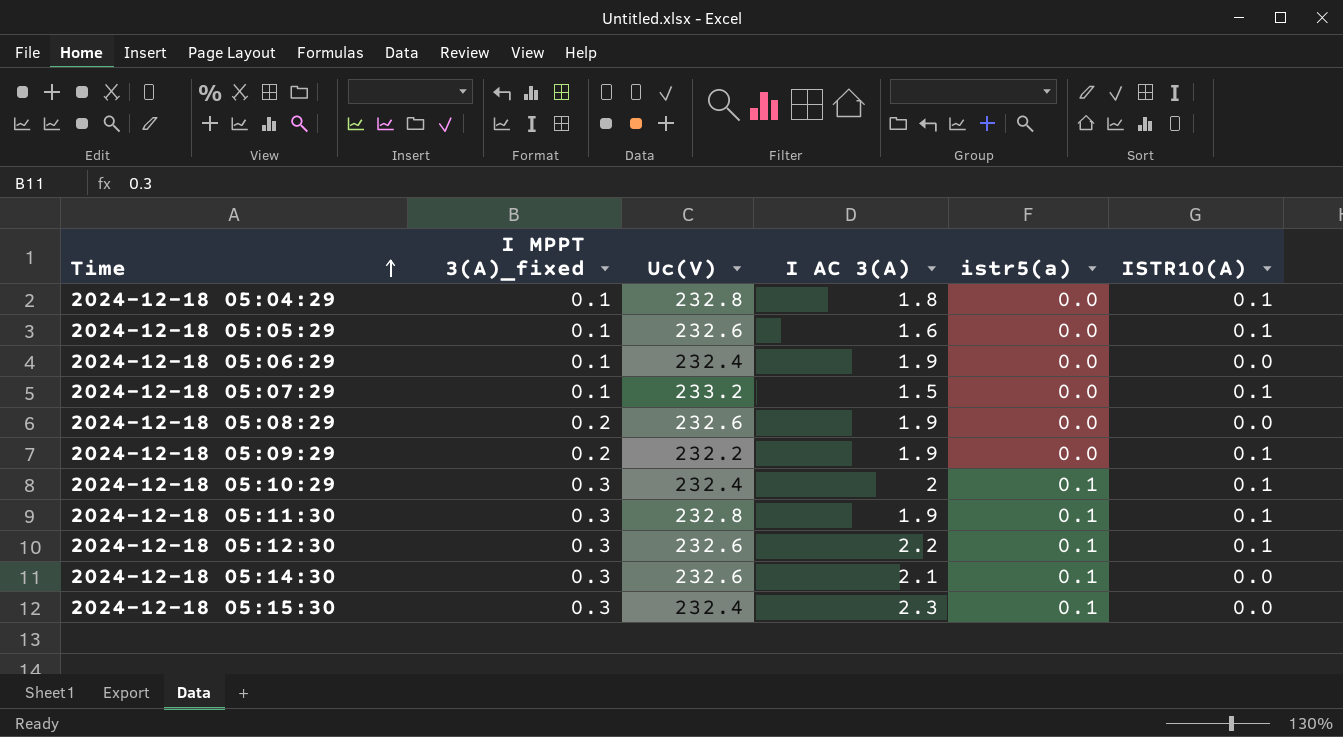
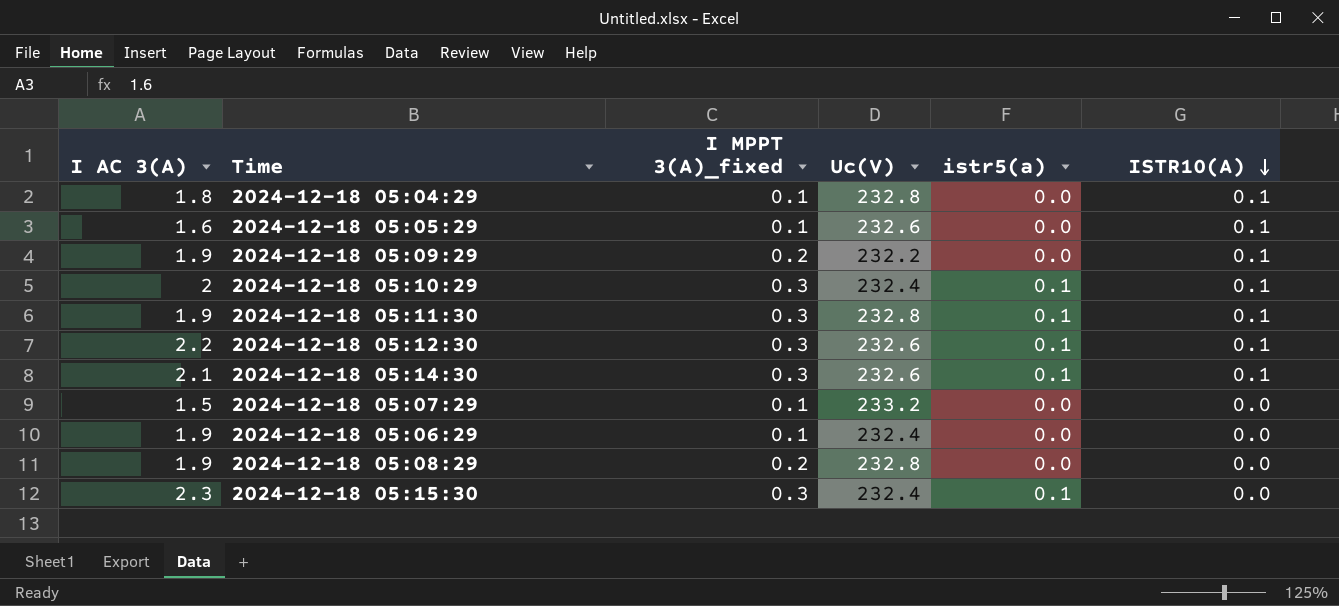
row order: Time ascending -> ISTR10(A) descending
column I AC 3(A) | position: 4 -> 1
2024-12-18 05:14:30 | ISTR10(A): 0.0 -> 0.1
2024-12-18 05:07:29 | ISTR10(A): 0.1 -> 0.0
2024-12-18 05:08:29 | Uc(V): 232.6 -> 232.8

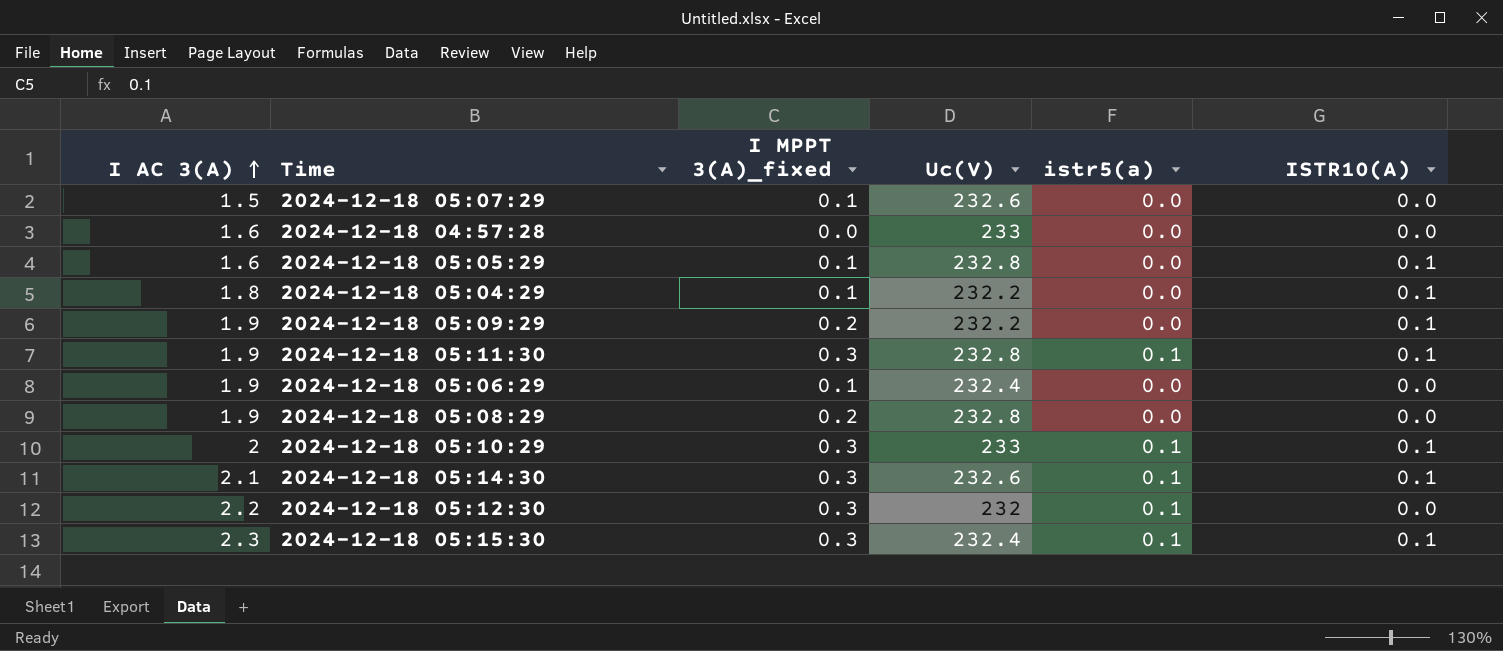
row order: ISTR10(A) descending -> I AC 3(A) ascending
2024-12-18 05:07:29 | Uc(V): 233.2 -> 232.6
row 2024-12-18 04:57:28: none -> 1.6 | 0.0 | 233 | 0.0 | 0.0
2024-12-18 05:05:29 | Uc(V): 232.6 -> 232.8
2024-12-18 05:04:29 | Uc(V): 232.8 -> 232.2
2024-12-18 05:10:29 | Uc(V): 232.4 -> 233
2024-12-18 05:12:30 | Uc(V): 232.6 -> 232
2024-12-18 05:12:30 | ISTR10(A): 0.1 -> 0.0
2024-12-18 05:15:30 | ISTR10(A): 0.0 -> 0.1

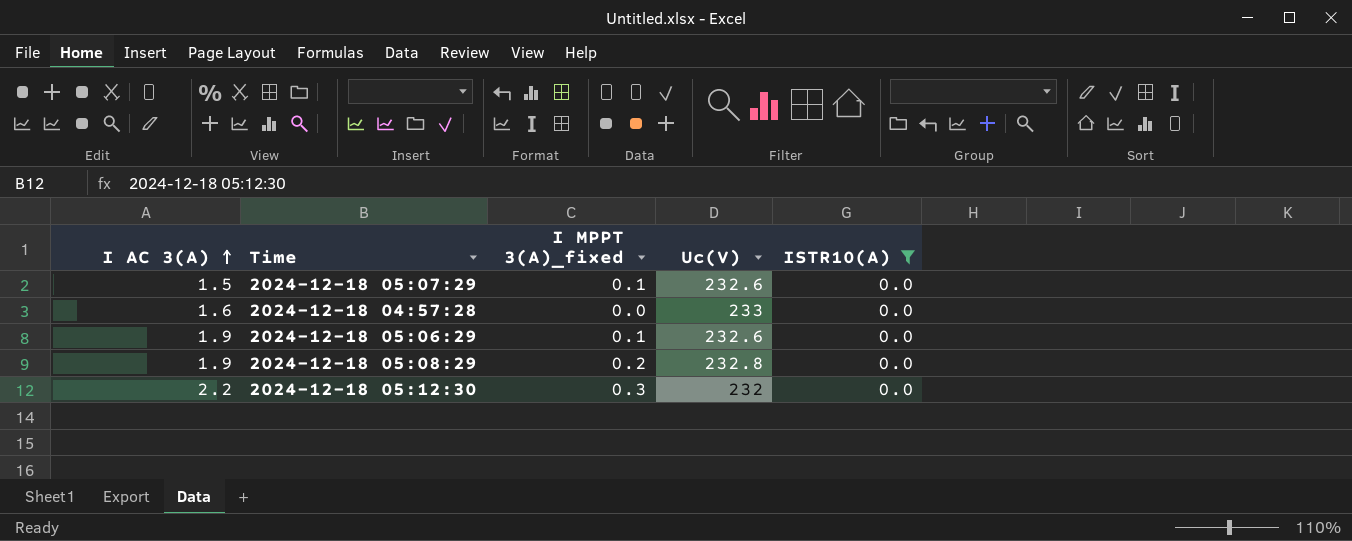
filter: none -> ISTR10(A) = 0.0
column istr5(a) | position: 5 -> none
2024-12-18 05:06:29 | Uc(V): 232.4 -> 232.6

